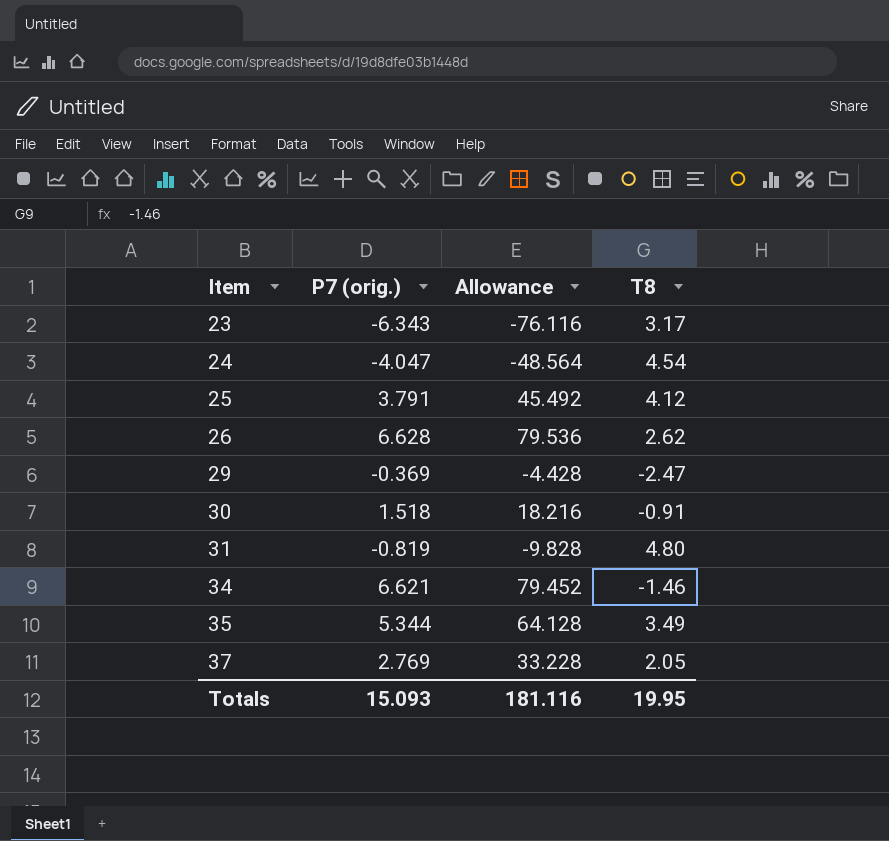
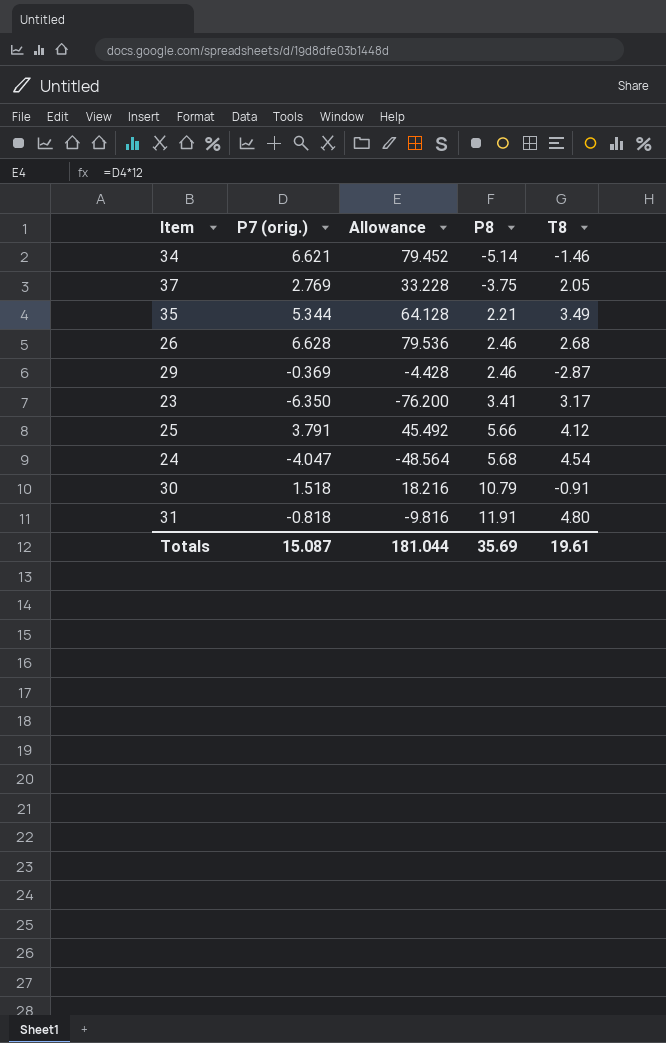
row order: Item ascending -> P8 ascending
column P8 | position: none -> 4
26 | T8: 2.62 -> 2.68
29 | T8: -2.47 -> -2.87
23 | P7 (orig.): -6.343 -> -6.350
23 | Allowance: -76.116 -> -76.200
31 | P7 (orig.): -0.819 -> -0.818
31 | Allowance: -9.828 -> -9.816
Totals | P7 (orig.): 15.093 -> 15.087
Totals | Allowance: 181.116 -> 181.044
Totals | T8: 19.95 -> 19.61

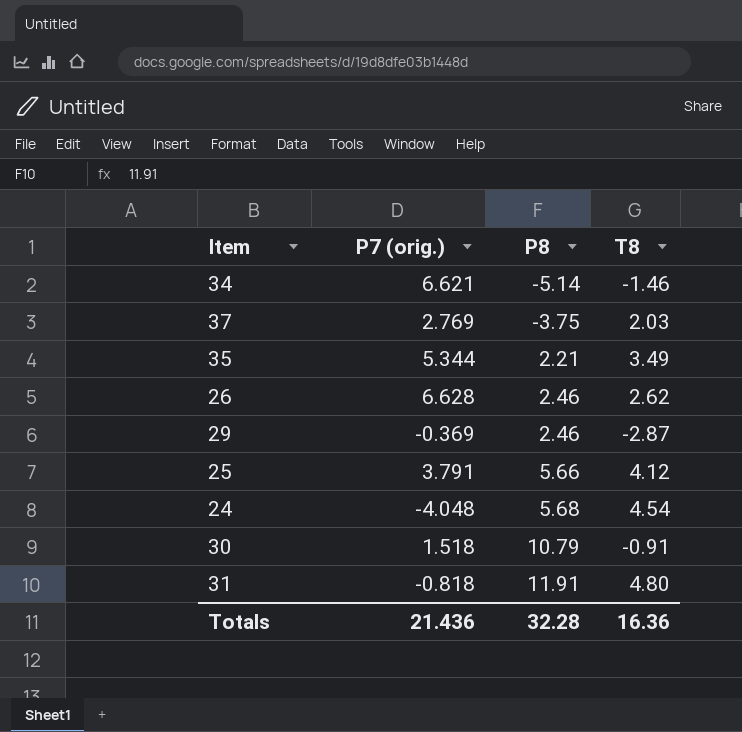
column Allowance | formula: [P7 (orig.)] * 12 -> none
row 23: -6.350 | -76.200 | 3.41 | 3.17 -> none
37 | T8: 2.05 -> 2.03
26 | T8: 2.68 -> 2.62
24 | P7 (orig.): -4.047 -> -4.048
Totals | P7 (orig.): 15.087 -> 21.436
Totals | P8: 35.69 -> 32.28
Totals | T8: 19.61 -> 16.36

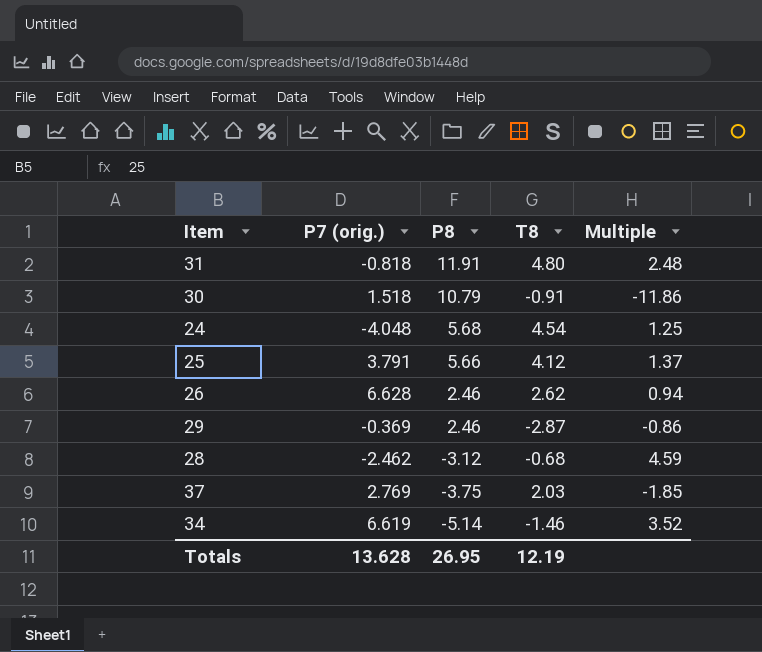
row order: P8 ascending -> P8 descending
column Multiple | formula: none -> [P8] / [T8]
row 35: 5.344 | 2.21 | 3.49 -> none
row 28: none -> -2.462 | -3.12 | -0.68 | 4.59
34 | P7 (orig.): 6.621 -> 6.619
Totals | P7 (orig.): 21.436 -> 13.628
Totals | P8: 32.28 -> 26.95
Totals | T8: 16.36 -> 12.19

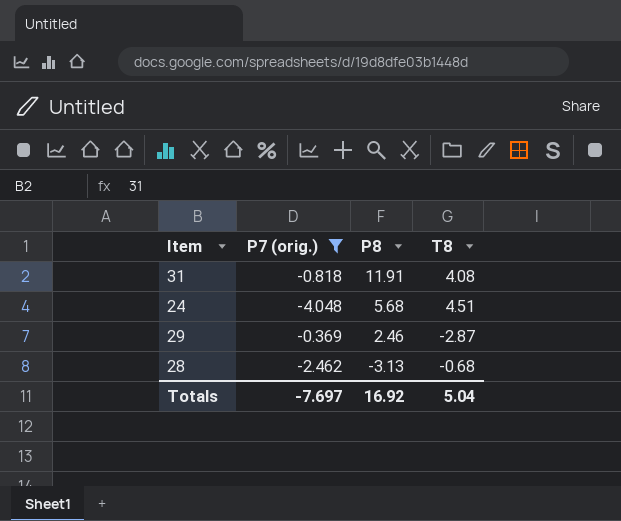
filter: none -> P7 (orig.) <= -0.369
column Multiple | formula: [P8] / [T8] -> none
31 | T8: 4.80 -> 4.08
24 | T8: 4.54 -> 4.51
28 | P8: -3.12 -> -3.13
Totals | P7 (orig.): 13.628 -> -7.697
Totals | P8: 26.95 -> 16.92
Totals | T8: 12.19 -> 5.04

